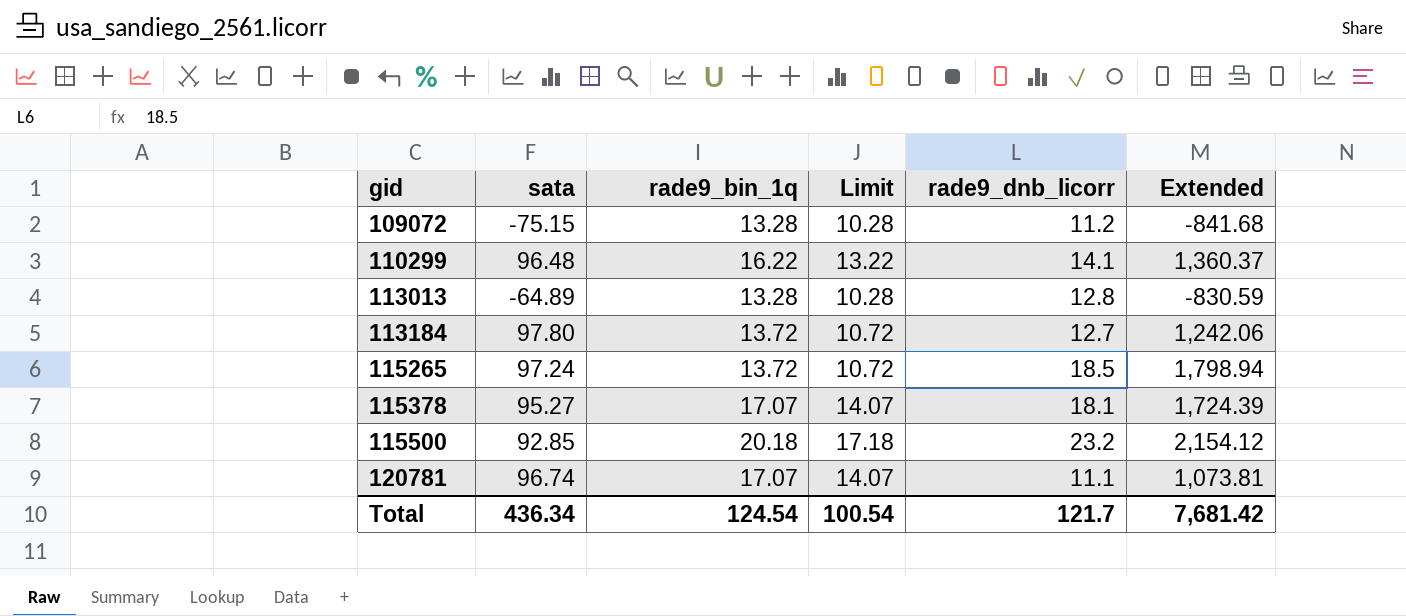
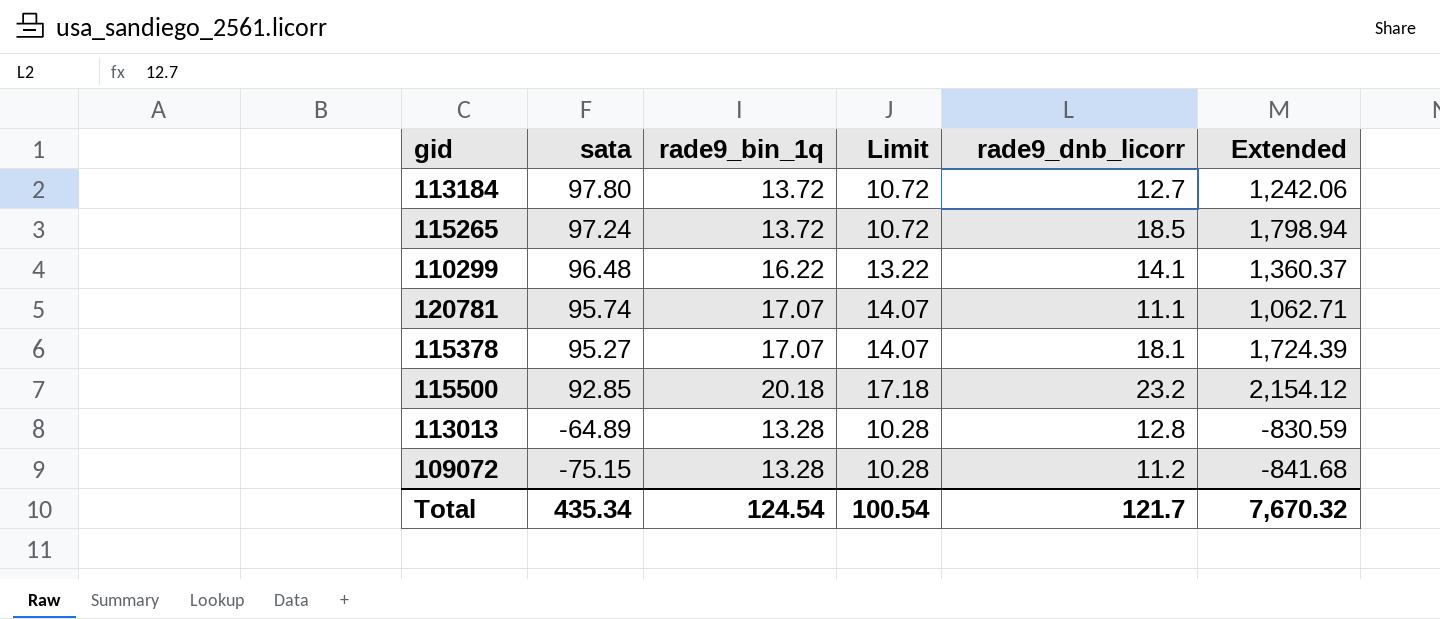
row order: gid ascending -> sata descending
120781 | sata: 96.74 -> 95.74
120781 | Extended: 1,073.81 -> 1,062.71
Total | sata: 436.34 -> 435.34
Total | Extended: 7,681.42 -> 7,670.32

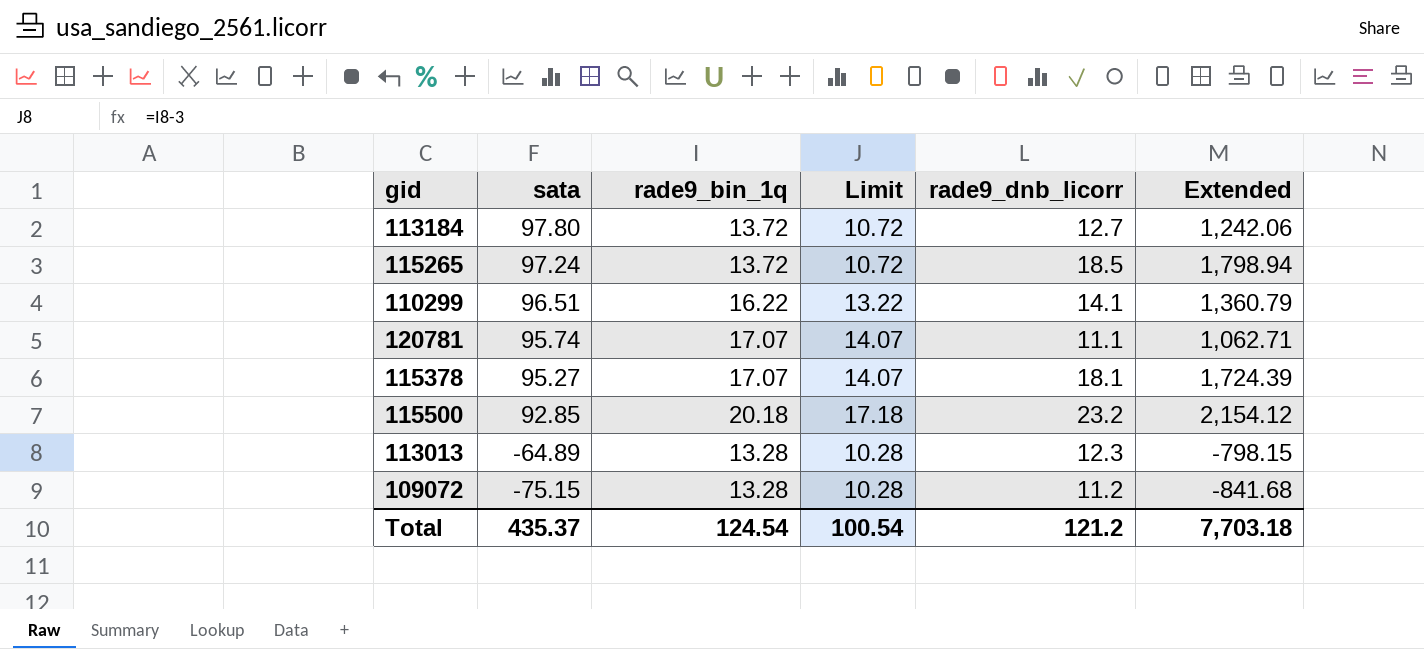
110299 | sata: 96.48 -> 96.51
110299 | Extended: 1,360.37 -> 1,360.79
113013 | rade9_dnb_licorr: 12.8 -> 12.3
113013 | Extended: -830.59 -> -798.15
Total | sata: 435.34 -> 435.37
Total | rade9_dnb_licorr: 121.7 -> 121.2
Total | Extended: 7,670.32 -> 7,703.18

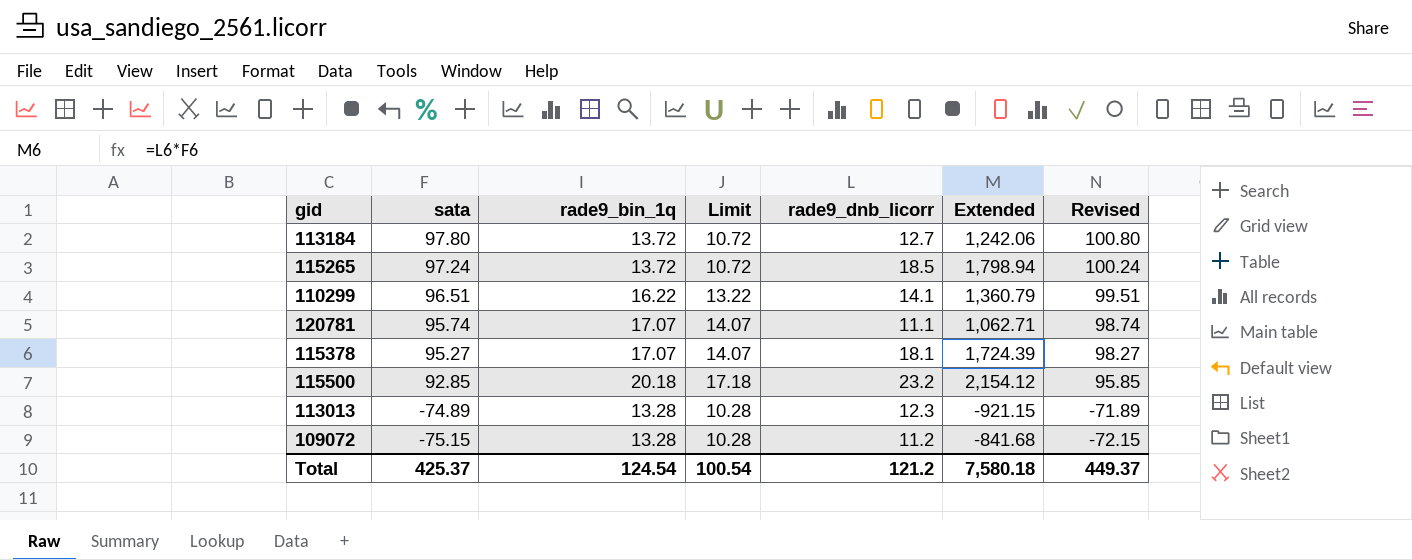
column Revised | formula: none -> [sata] + 3
113013 | sata: -64.89 -> -74.89
113013 | Extended: -798.15 -> -921.15
Total | sata: 435.37 -> 425.37
Total | Extended: 7,703.18 -> 7,580.18

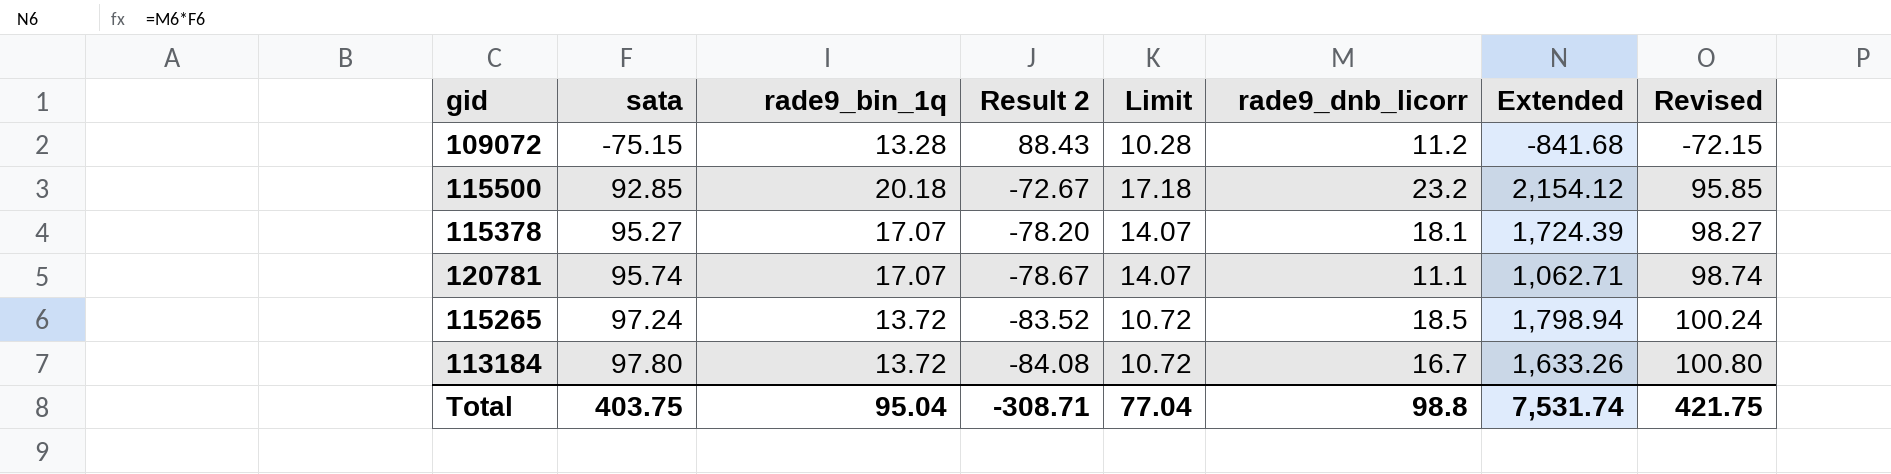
row order: sata descending -> sata ascending
column Result 2 | formula: none -> [rade9_bin_1q] - [sata]
row 110299: 96.51 | 16.22 | 13.22 | 14.1 | 1,360.79 | 99.51 -> none
row 113013: -74.89 | 13.28 | 10.28 | 12.3 | -921.15 | -71.89 -> none
113184 | rade9_dnb_licorr: 12.7 -> 16.7
113184 | Extended: 1,242.06 -> 1,633.26
Total | sata: 425.37 -> 403.75
Total | rade9_bin_1q: 124.54 -> 95.04
Total | Limit: 100.54 -> 77.04
Total | rade9_dnb_licorr: 121.2 -> 98.8
Total | Extended: 7,580.18 -> 7,531.74
Total | Revised: 449.37 -> 421.75

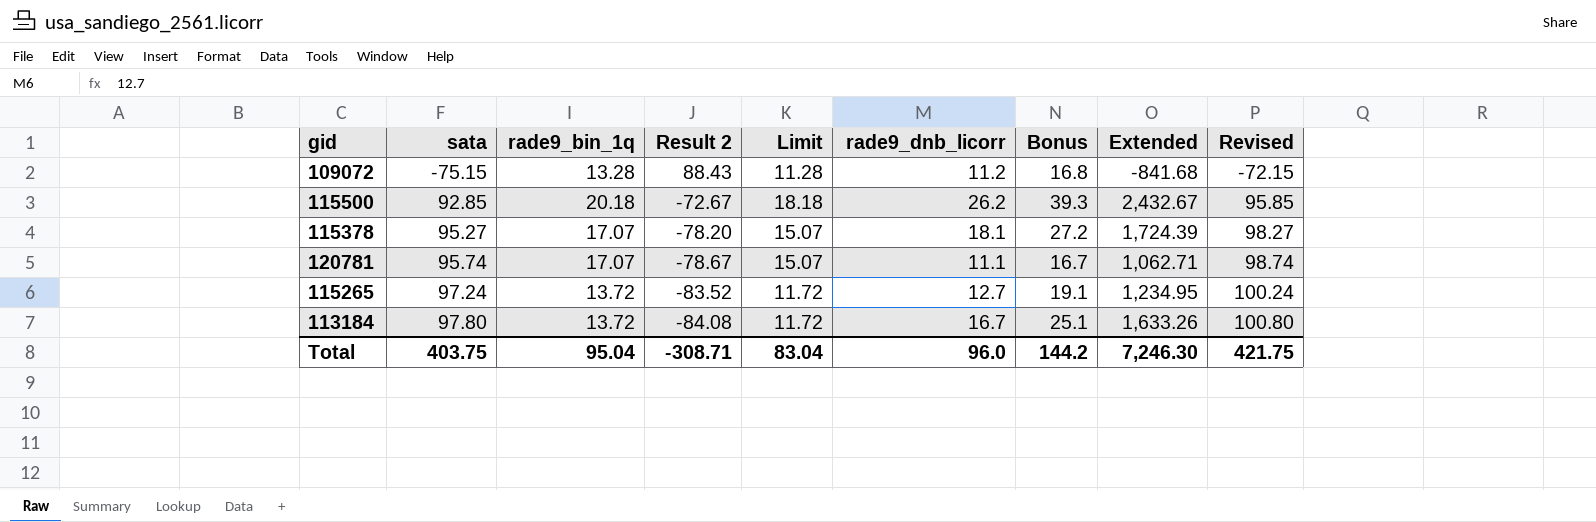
column Limit | formula: [rade9_bin_1q] - 3 -> [rade9_bin_1q] - 2
column Bonus | formula: none -> [rade9_dnb_licorr] * 1.5
115500 | rade9_dnb_licorr: 23.2 -> 26.2
115500 | Extended: 2,154.12 -> 2,432.67
115265 | rade9_dnb_licorr: 18.5 -> 12.7
115265 | Extended: 1,798.94 -> 1,234.95
Total | Limit: 77.04 -> 83.04
Total | rade9_dnb_licorr: 98.8 -> 96.0
Total | Extended: 7,531.74 -> 7,246.30

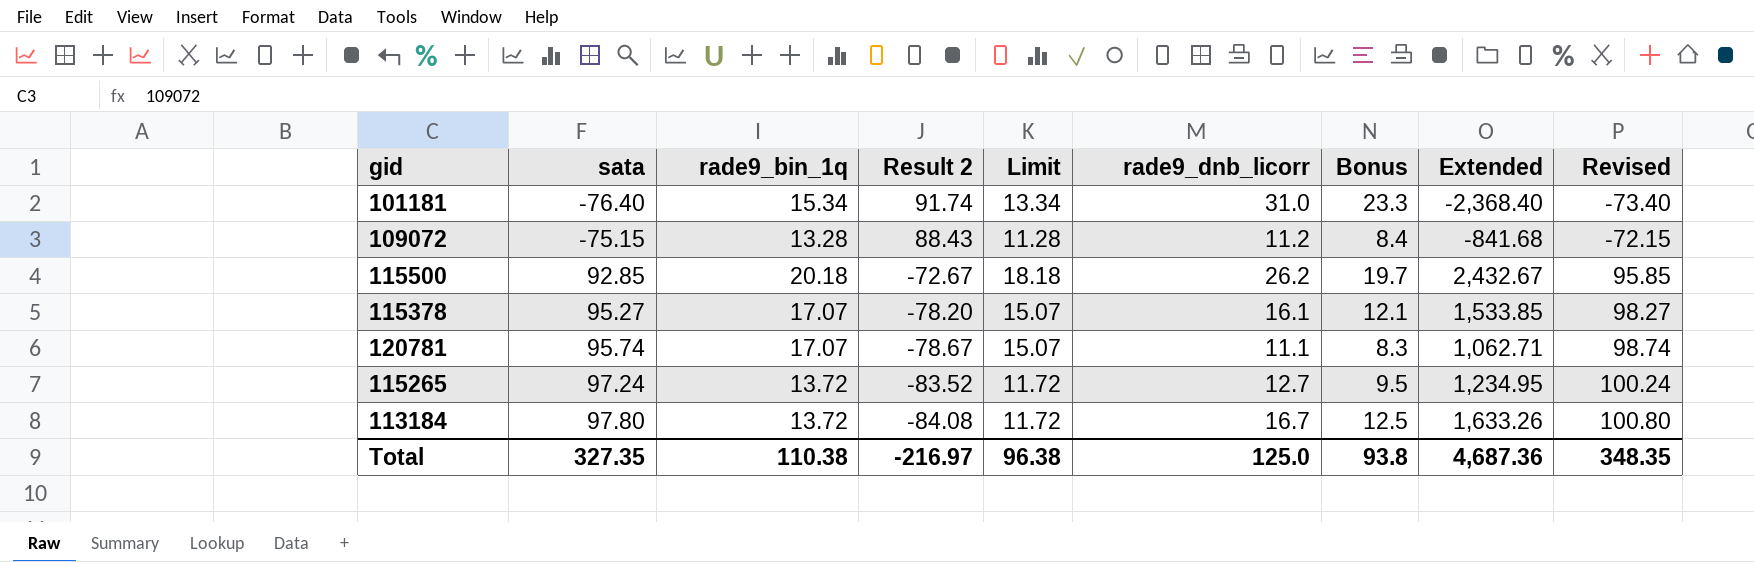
column Bonus | formula: [rade9_dnb_licorr] * 1.5 -> [rade9_dnb_licorr] * 0.75
row 101181: none -> -76.40 | 15.34 | 91.74 | 13.34 | 31.0 | 23.3 | -2,368.40 | -73.40
115378 | rade9_dnb_licorr: 18.1 -> 16.1
115378 | Extended: 1,724.39 -> 1,533.85
Total | sata: 403.75 -> 327.35
Total | rade9_bin_1q: 95.04 -> 110.38
Total | Result 2: -308.71 -> -216.97
Total | Limit: 83.04 -> 96.38
Total | rade9_dnb_licorr: 96.0 -> 125.0
Total | Bonus: 144.2 -> 93.8
Total | Extended: 7,246.30 -> 4,687.36
Total | Revised: 421.75 -> 348.35

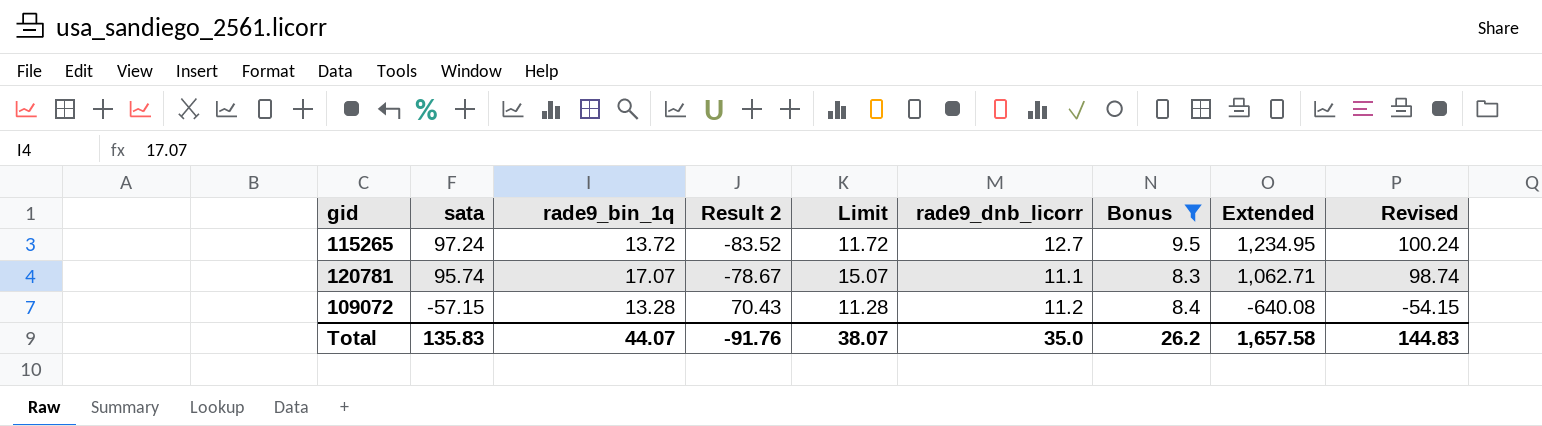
filter: none -> Bonus <= 9.5
row order: sata ascending -> sata descending
109072 | sata: -75.15 -> -57.15
109072 | Result 2: 88.43 -> 70.43
109072 | Extended: -841.68 -> -640.08
109072 | Revised: -72.15 -> -54.15
Total | sata: 327.35 -> 135.83
Total | rade9_bin_1q: 110.38 -> 44.07
Total | Result 2: -216.97 -> -91.76
Total | Limit: 96.38 -> 38.07
Total | rade9_dnb_licorr: 125.0 -> 35.0
Total | Bonus: 93.8 -> 26.2
Total | Extended: 4,687.36 -> 1,657.58
Total | Revised: 348.35 -> 144.83

